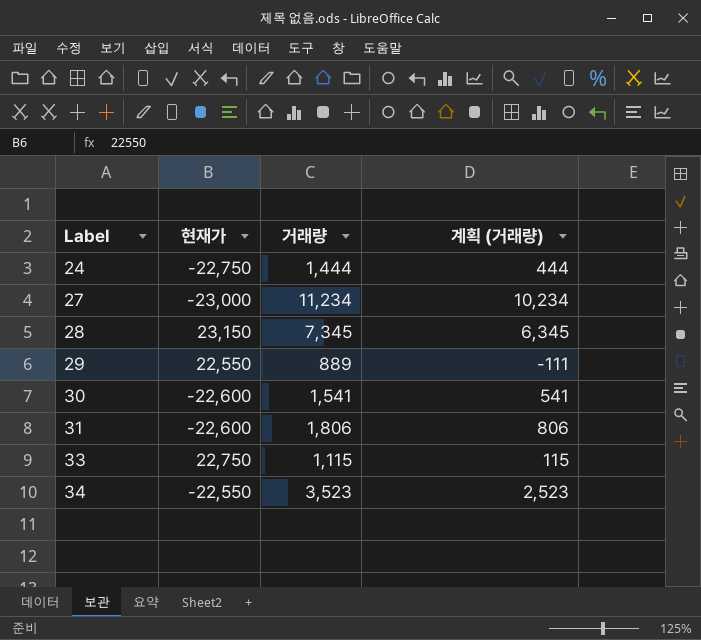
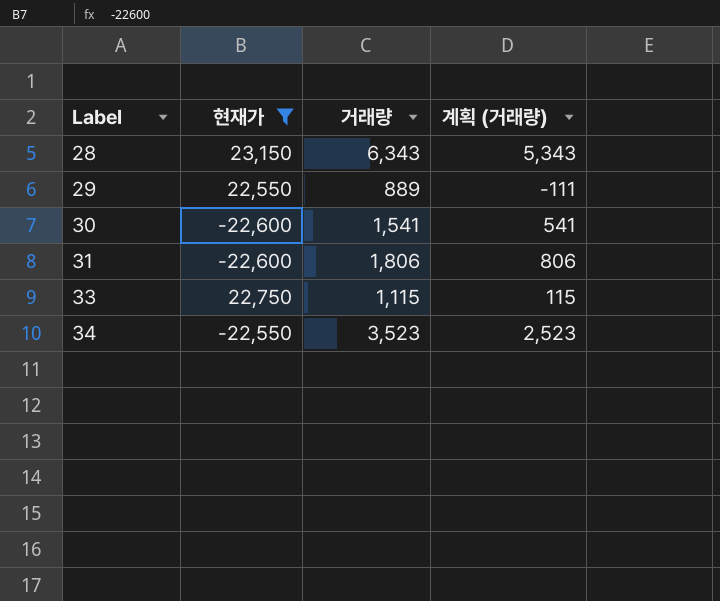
filter: none -> 현재가 >= -22,600
28 | 거래량: 7,345 -> 6,343
28 | 계획 (거래량): 6,345 -> 5,343

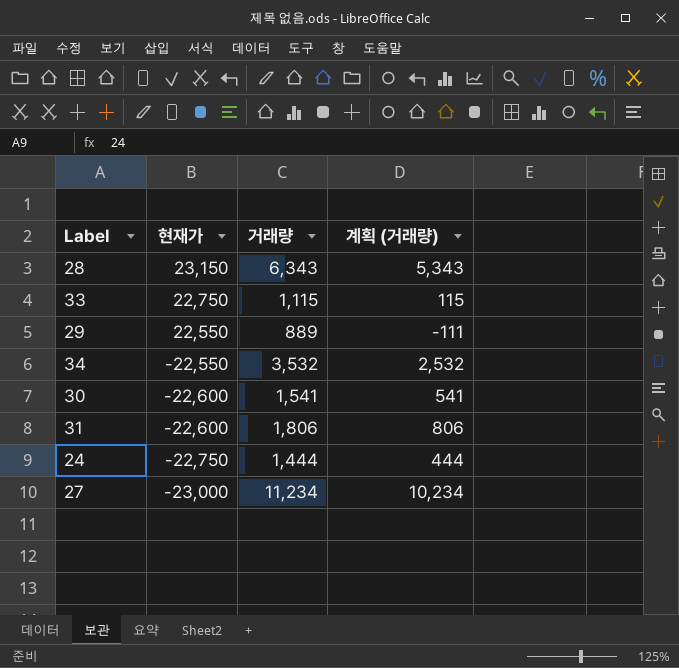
filter: 현재가 >= -22,600 -> none
row order: Label ascending -> 현재가 descending
34 | 거래량: 3,523 -> 3,532
34 | 계획 (거래량): 2,523 -> 2,532

